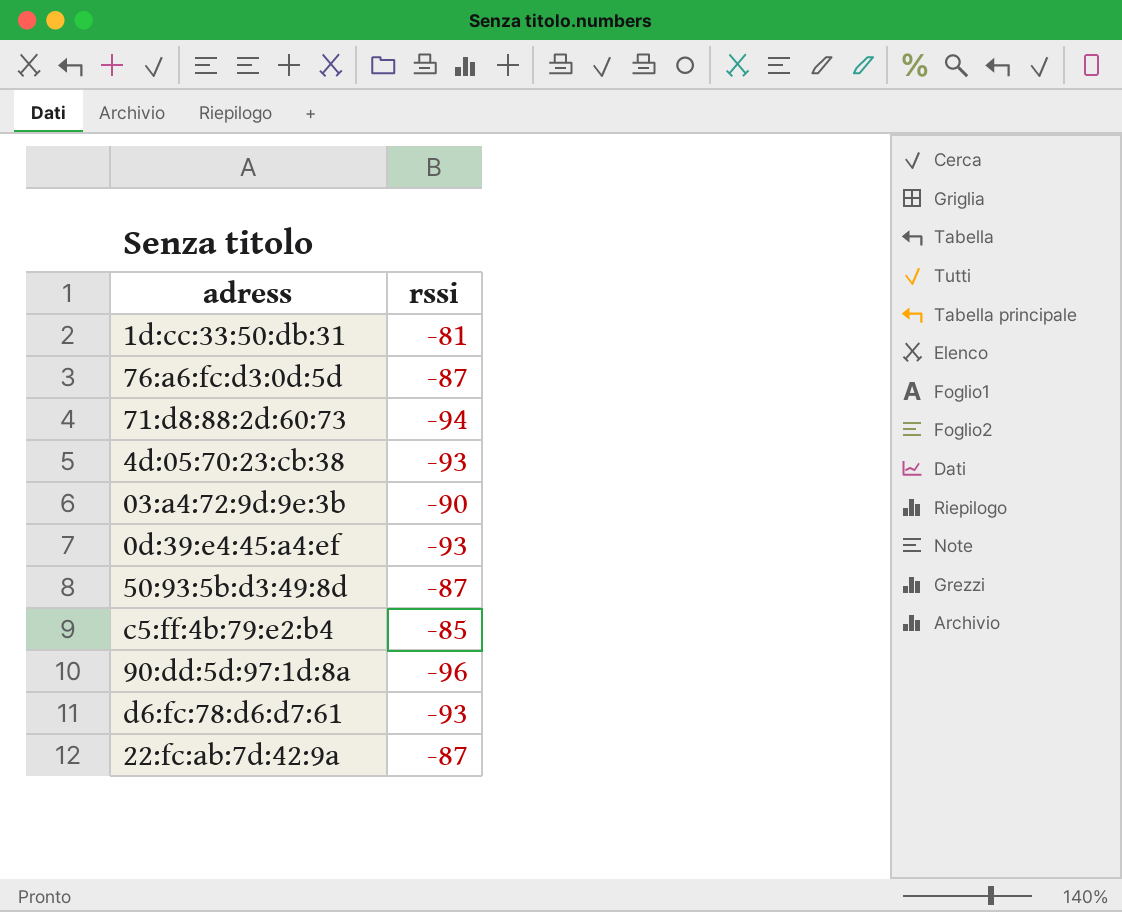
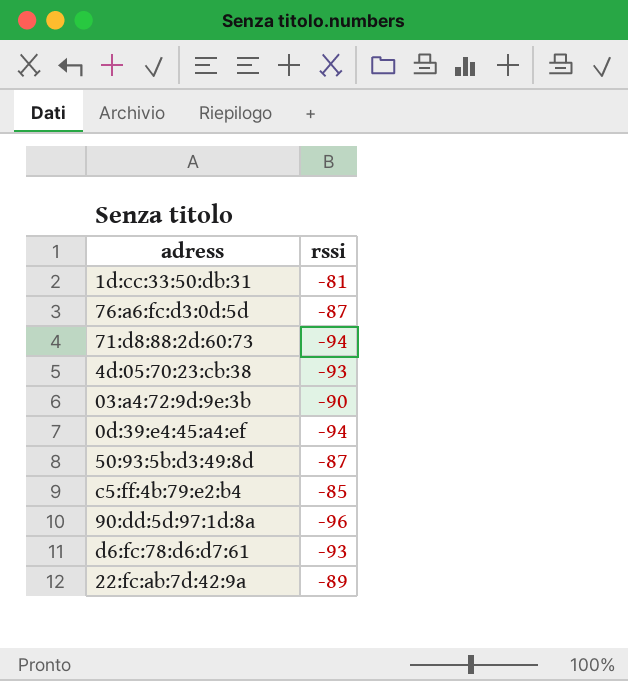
0d:39:e4:45:a4:ef | rssi: -93 -> -94
22:fc:ab:7d:42:9a | rssi: -87 -> -89

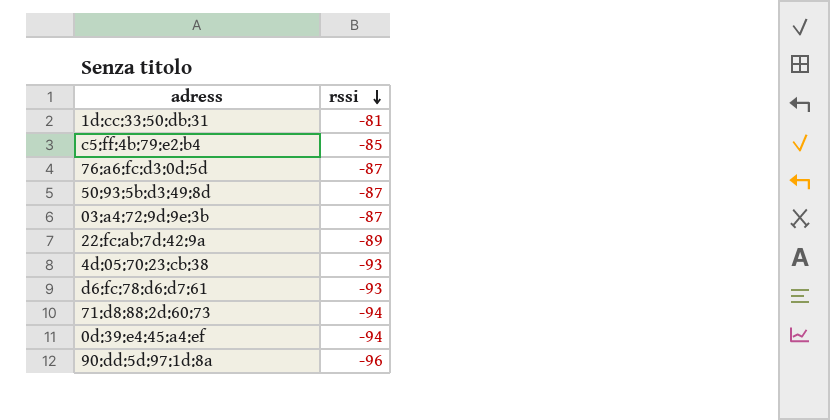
row order: none -> rssi descending
03:a4:72:9d:9e:3b | rssi: -90 -> -87

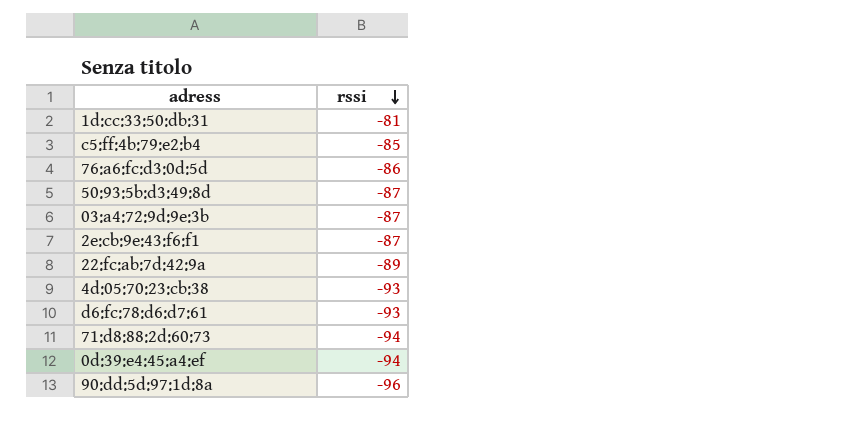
76:a6:fc:d3:0d:5d | rssi: -87 -> -86
row 2e:cb:9e:43:f6:f1: none -> -87

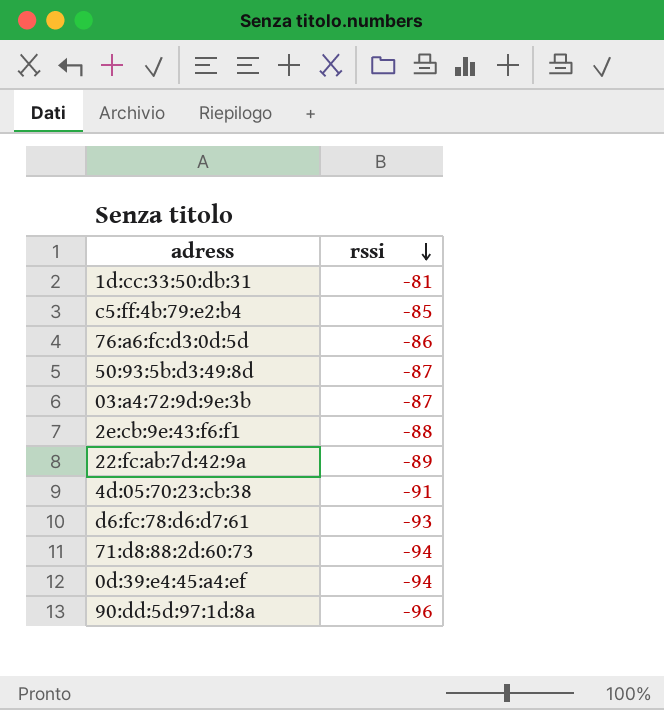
2e:cb:9e:43:f6:f1 | rssi: -87 -> -88
4d:05:70:23:cb:38 | rssi: -93 -> -91

